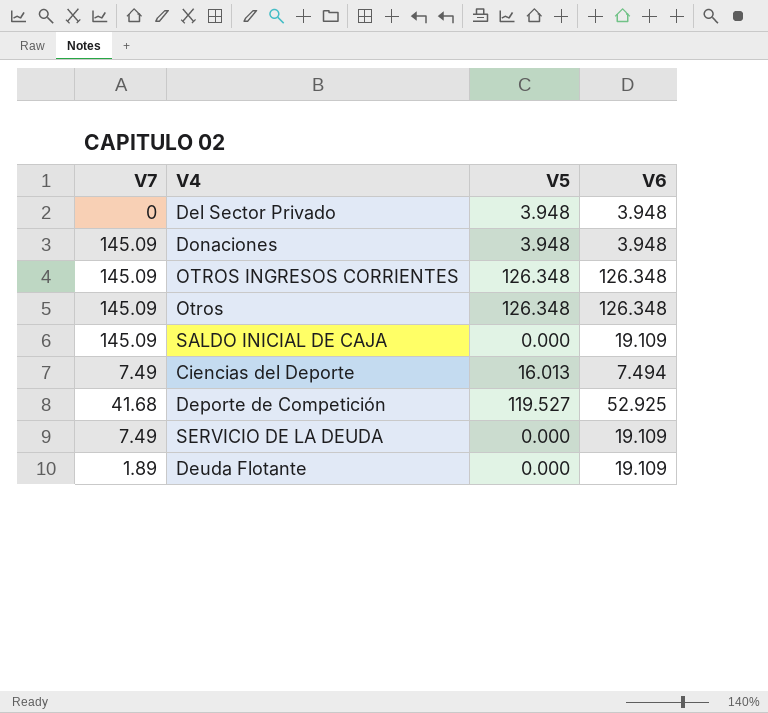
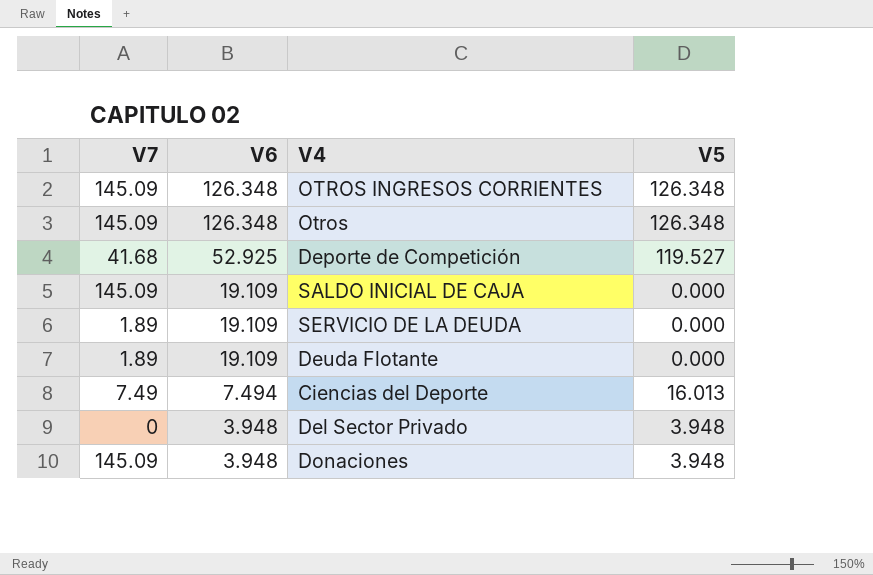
row order: none -> V6 descending
column V6 | position: 4 -> 2
SERVICIO DE LA DEUDA | V7: 7.49 -> 1.89

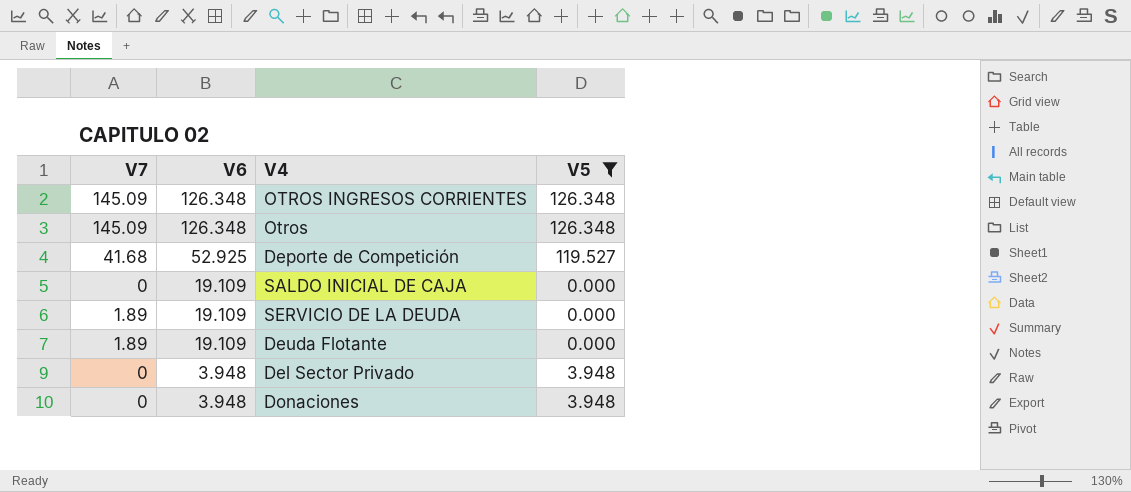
filter: none -> V5 != 16.013
SALDO INICIAL DE CAJA | V7: 145.09 -> 0
Donaciones | V7: 145.09 -> 0

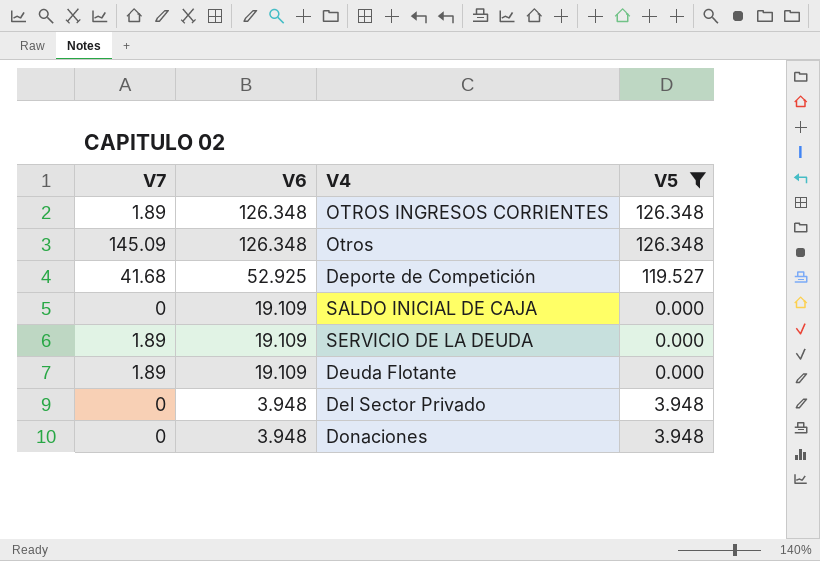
OTROS INGRESOS CORRIENTES | V7: 145.09 -> 1.89

